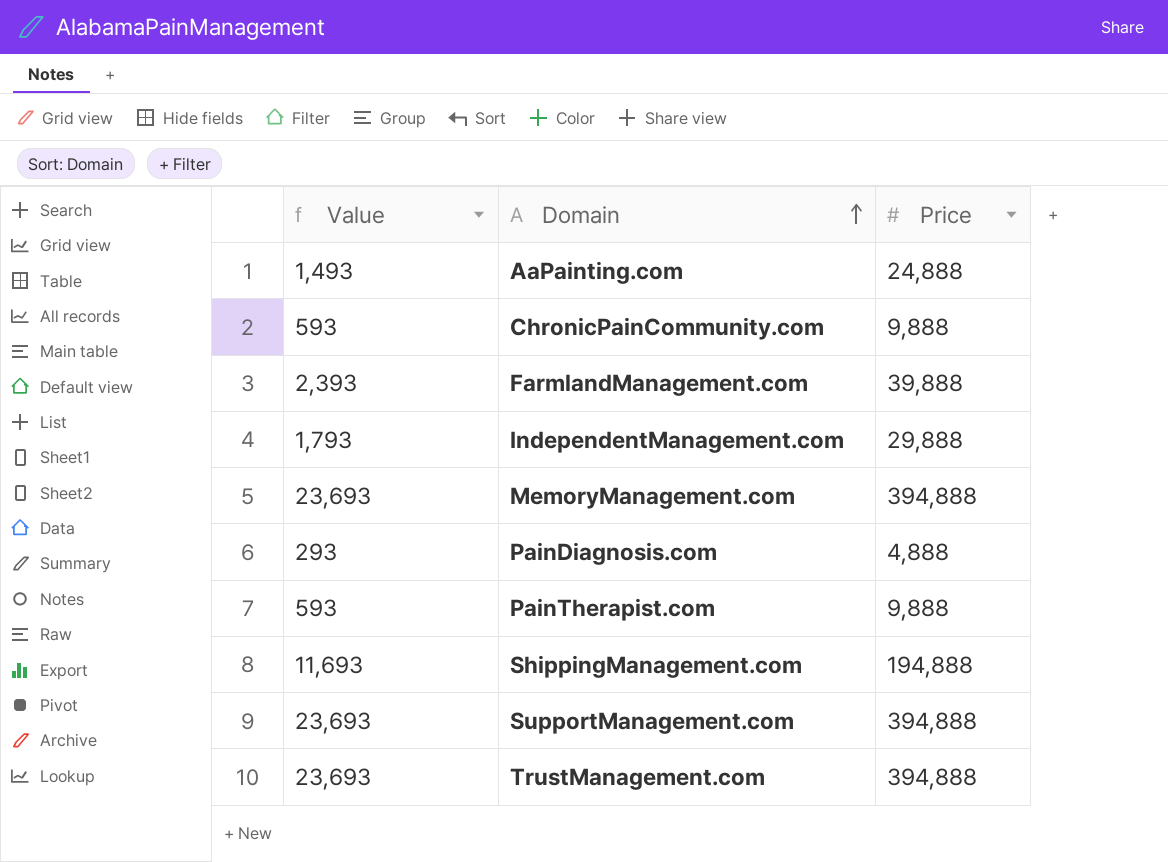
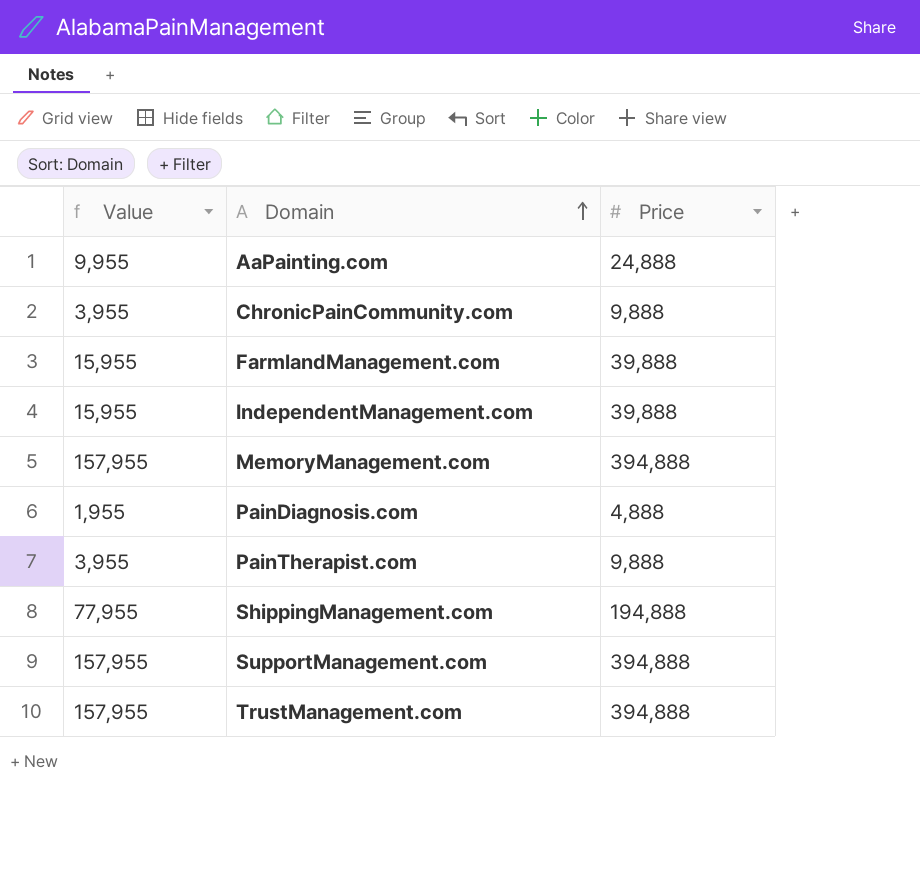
column Value | formula: [Price] * 0.06 -> [Price] * 0.4
IndependentManagement.com | Price: 29,888 -> 39,888

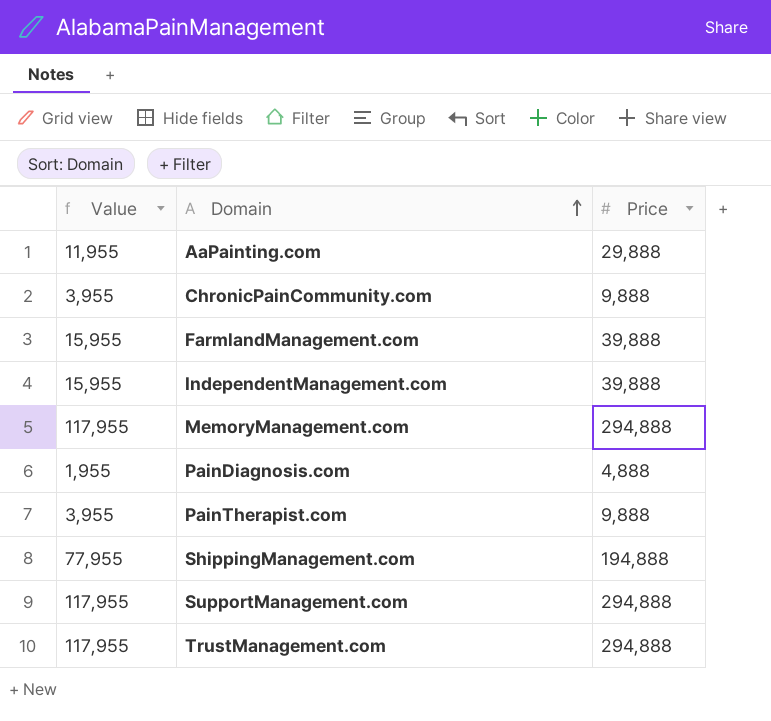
AaPainting.com | Value: 9,955 -> 11,955
AaPainting.com | Price: 24,888 -> 29,888
MemoryManagement.com | Value: 157,955 -> 117,955
MemoryManagement.com | Price: 394,888 -> 294,888
SupportManagement.com | Value: 157,955 -> 117,955
SupportManagement.com | Price: 394,888 -> 294,888
TrustManagement.com | Value: 157,955 -> 117,955
TrustManagement.com | Price: 394,888 -> 294,888

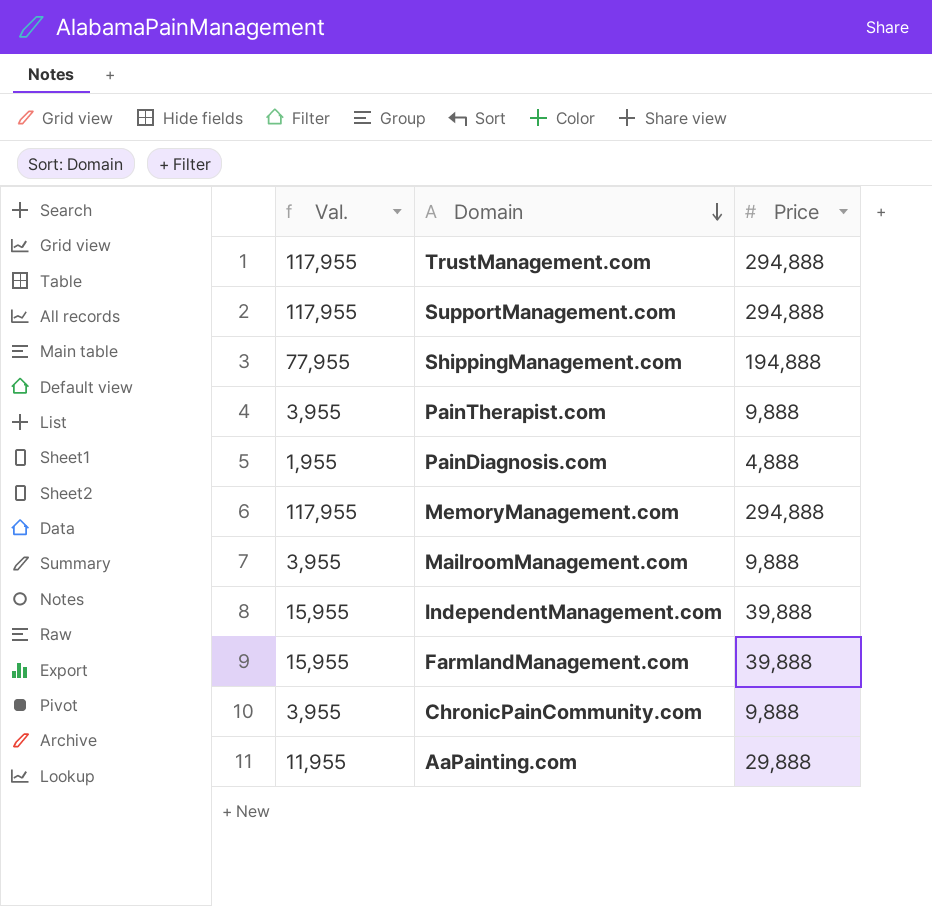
row order: Domain ascending -> Domain descending
column name: Value -> Val.
row MailroomManagement.com: none -> 3,955 | 9,888

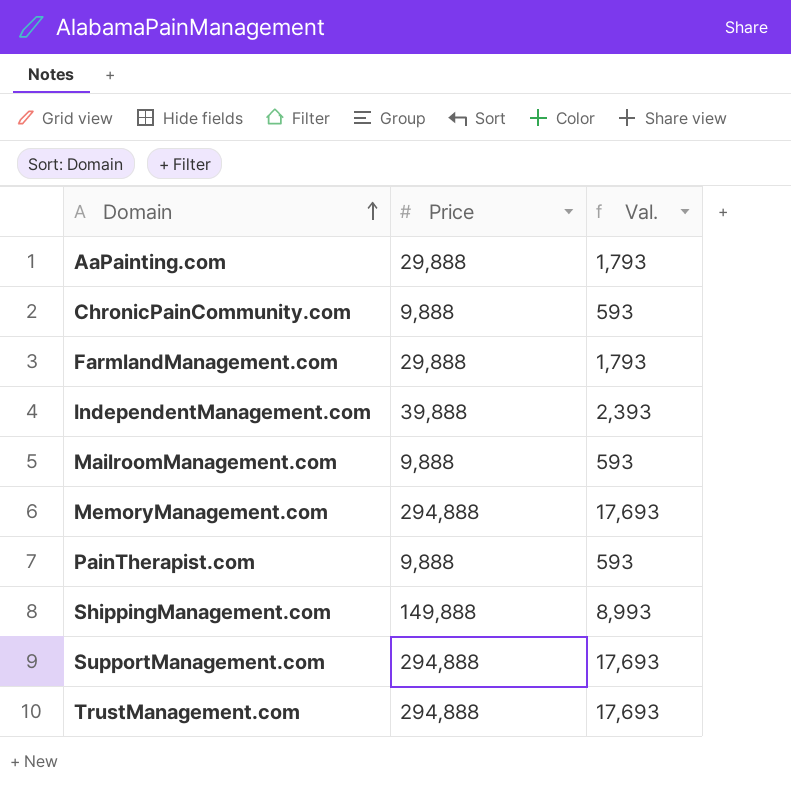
row order: Domain descending -> Domain ascending
column Val. | formula: [Price] * 0.4 -> [Price] * 0.06
column Val. | position: 1 -> 3
row PainDiagnosis.com: 1,955 | 4,888 -> none
FarmlandManagement.com | Price: 39,888 -> 29,888
ShippingManagement.com | Price: 194,888 -> 149,888

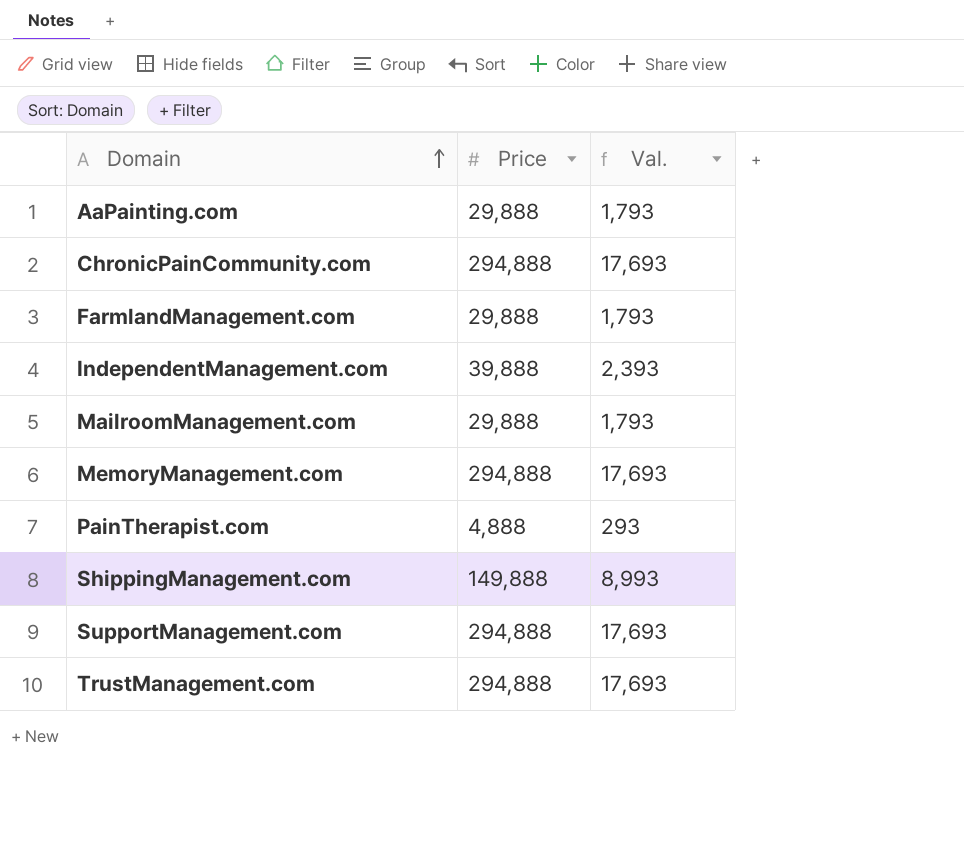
ChronicPainCommunity.com | Price: 9,888 -> 294,888
ChronicPainCommunity.com | Val.: 593 -> 17,693
MailroomManagement.com | Price: 9,888 -> 29,888
MailroomManagement.com | Val.: 593 -> 1,793
PainTherapist.com | Price: 9,888 -> 4,888
PainTherapist.com | Val.: 593 -> 293

